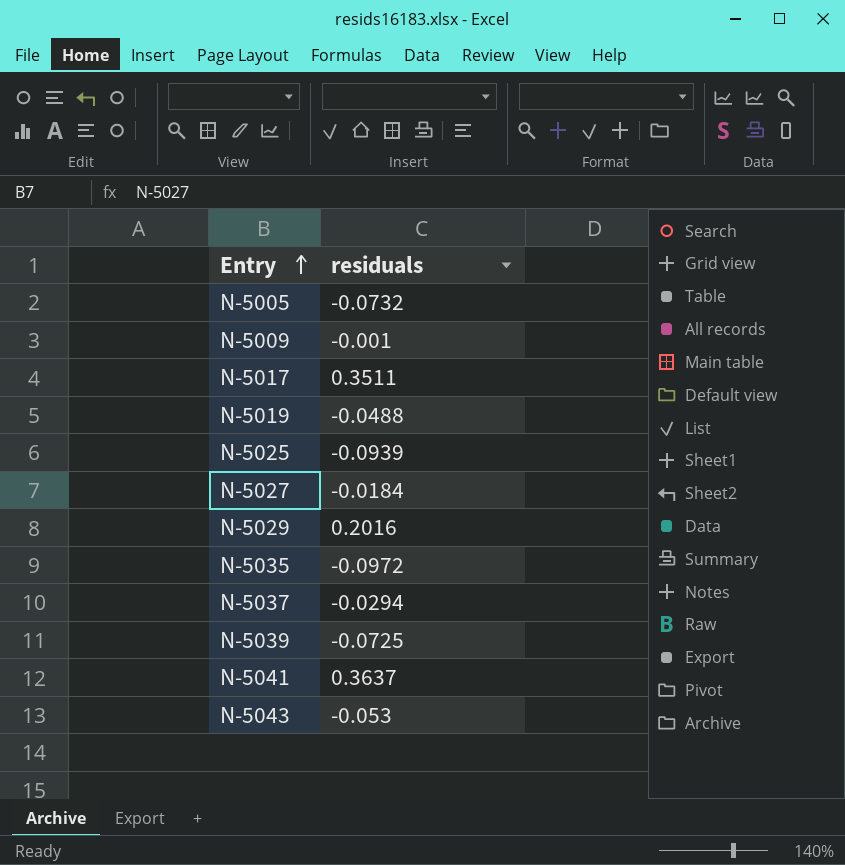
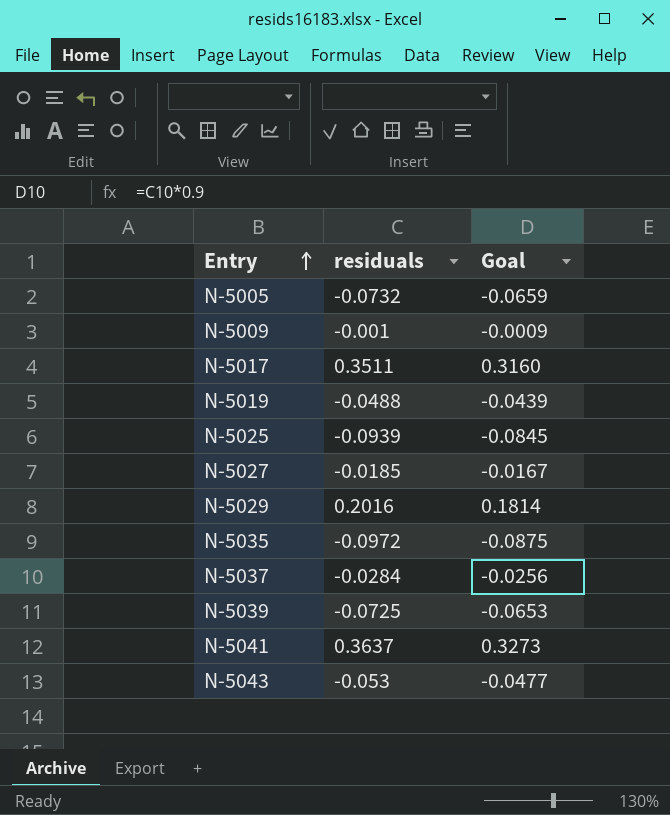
column Goal | formula: none -> [residuals] * 0.9
N-5027 | residuals: -0.0184 -> -0.0185
N-5037 | residuals: -0.0294 -> -0.0284

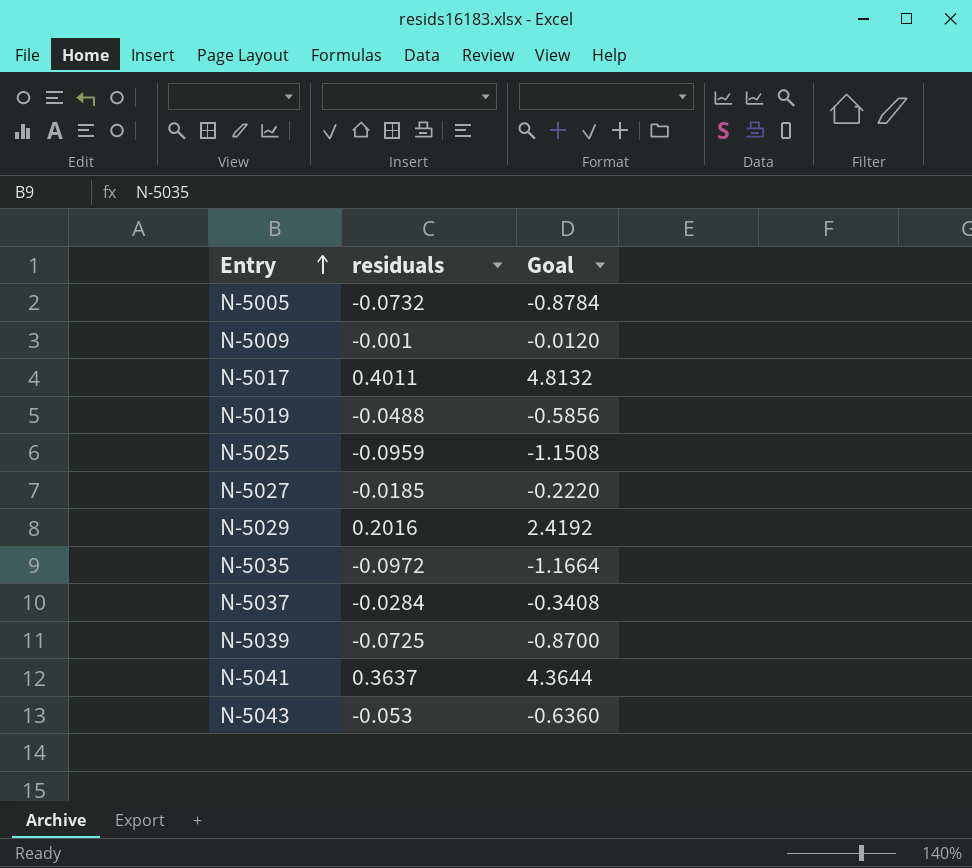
column Goal | formula: [residuals] * 0.9 -> [residuals] * 12
N-5017 | residuals: 0.3511 -> 0.4011
N-5025 | residuals: -0.0939 -> -0.0959

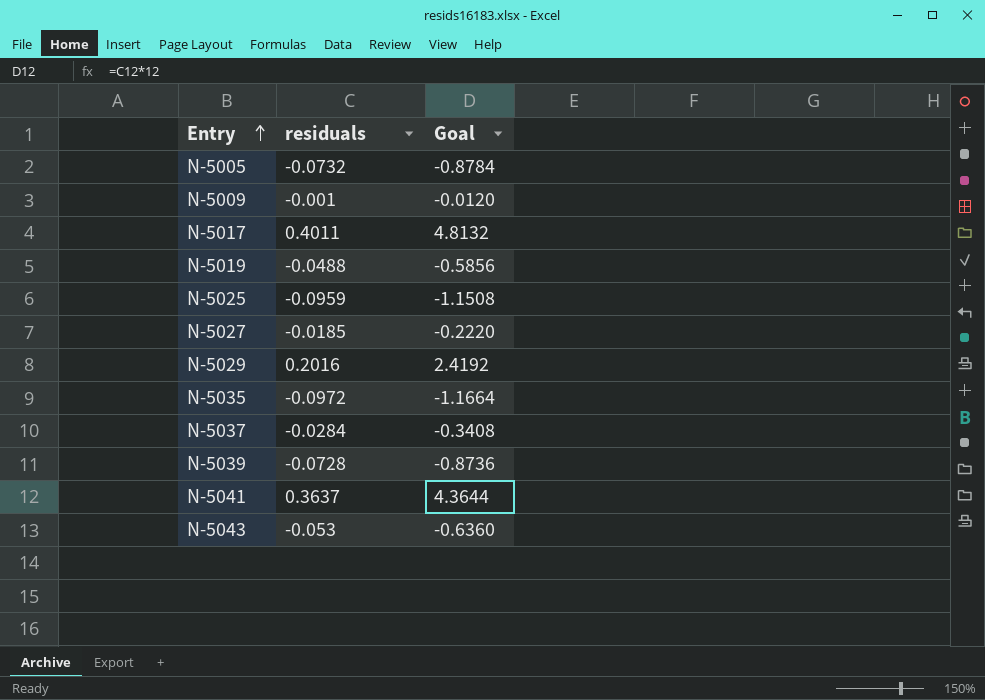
N-5039 | residuals: -0.0725 -> -0.0728
N-5039 | Goal: -0.8700 -> -0.8736

